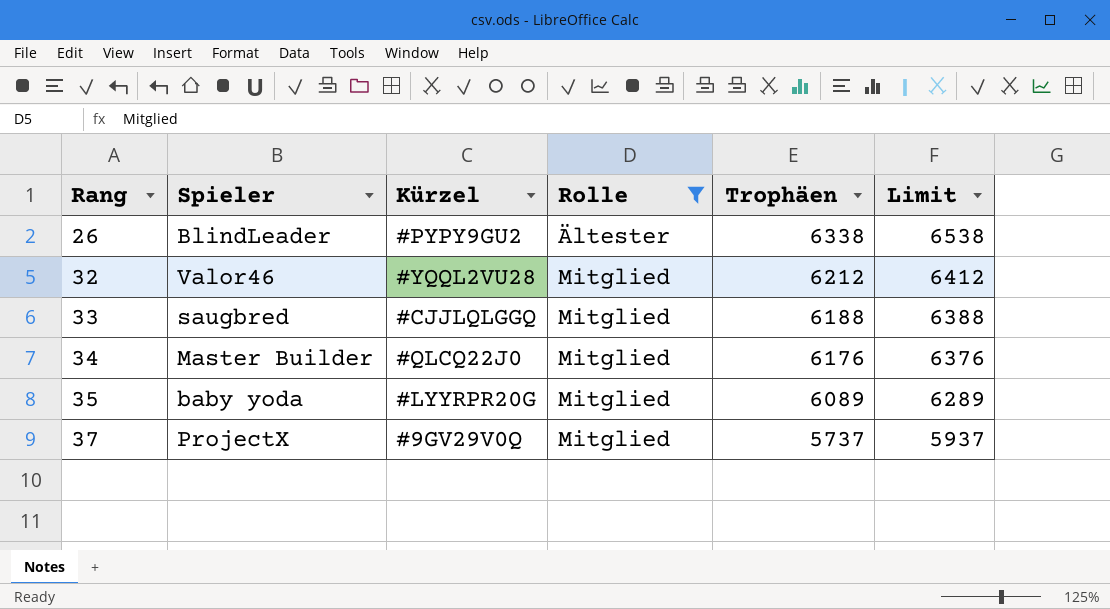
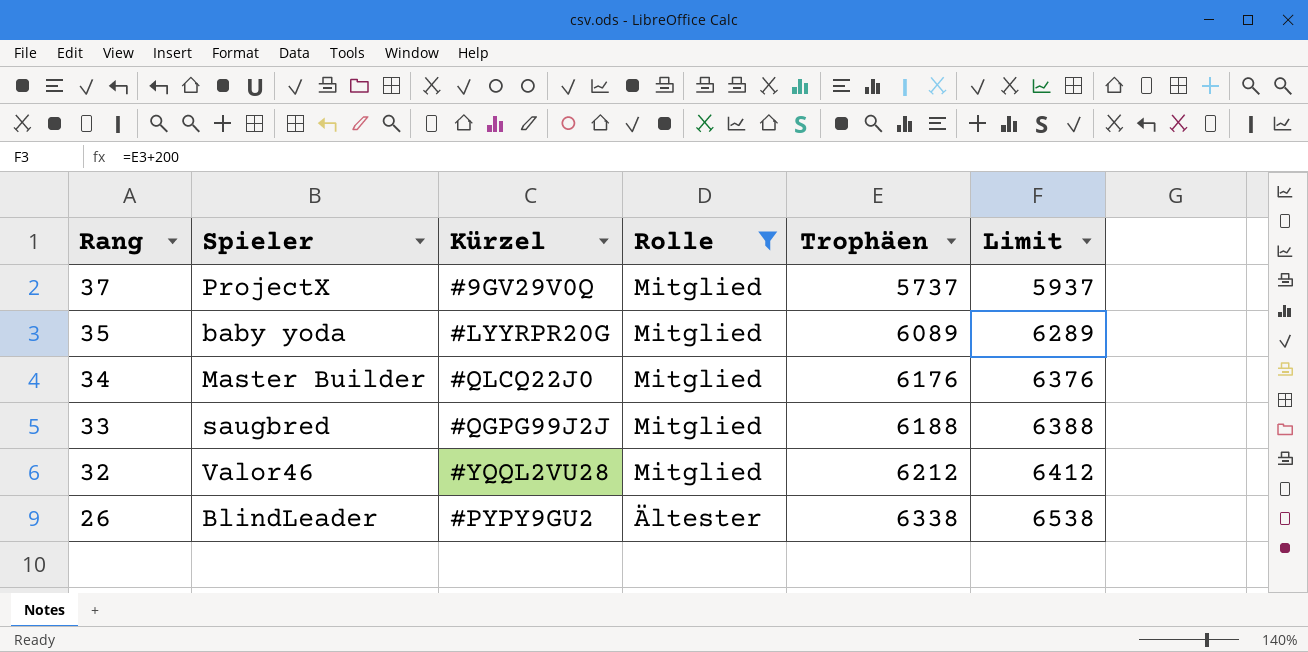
row order: Rang ascending -> Rang descending
33 | Kürzel: #CJJLQLGGQ -> #QGPG99J2J

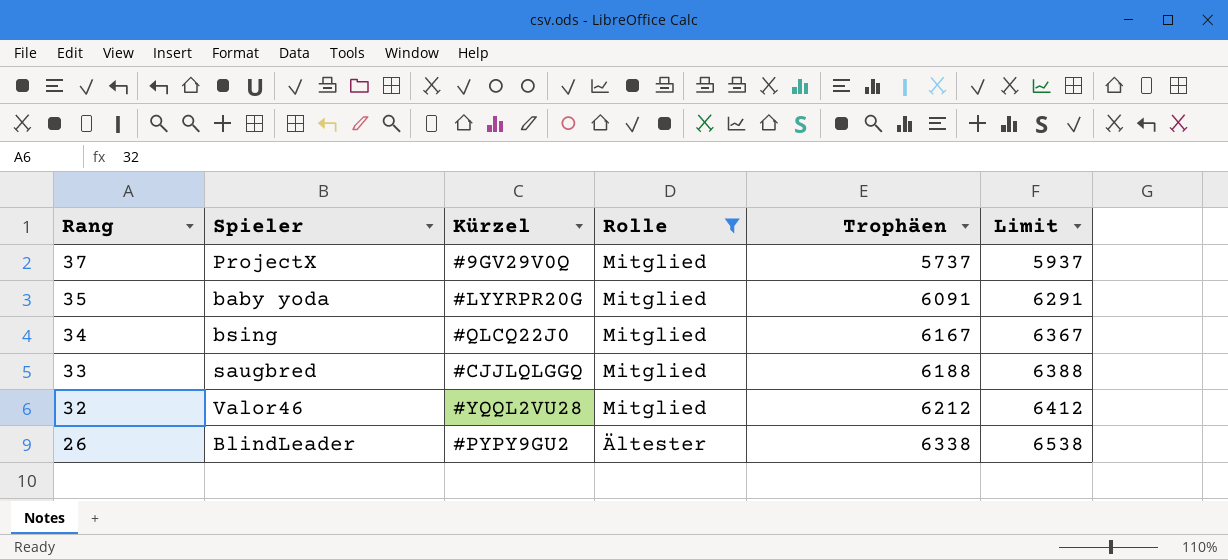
35 | Trophäen: 6089 -> 6091
35 | Limit: 6289 -> 6291
34 | Spieler: Master Builder -> bsing
34 | Trophäen: 6176 -> 6167
34 | Limit: 6376 -> 6367
33 | Kürzel: #QGPG99J2J -> #CJJLQLGGQ

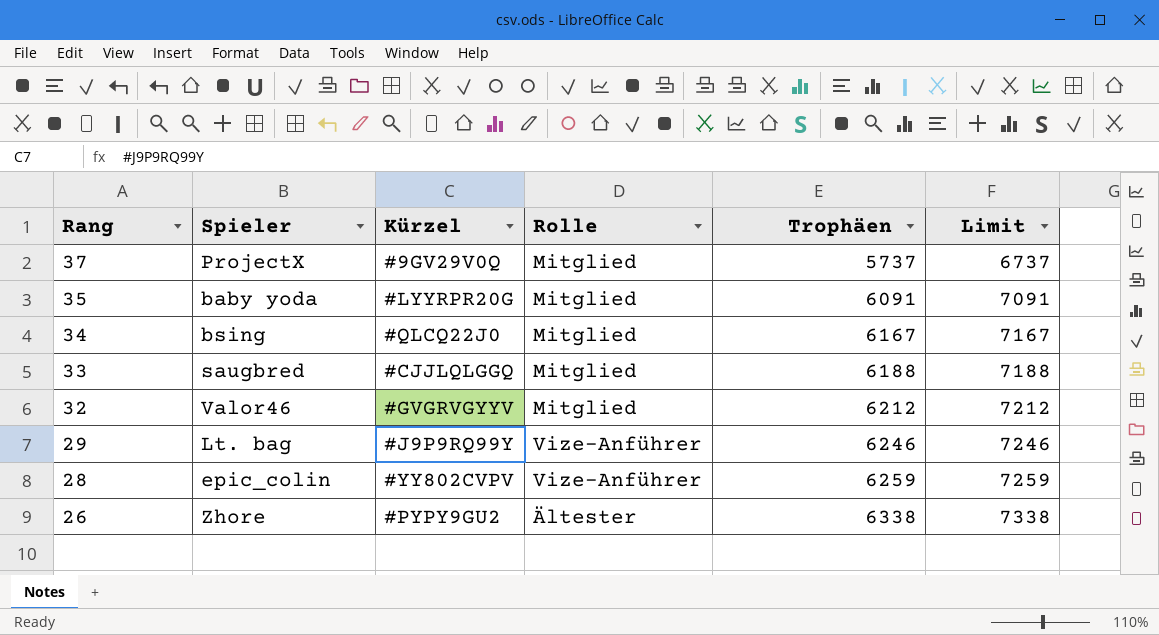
filter: Rolle != Vize-Anführer -> none
column Limit | formula: [Trophäen] + 200 -> [Trophäen] + 1000
32 | Kürzel: #YQQL2VU28 -> #GVGRVGYYV
26 | Spieler: BlindLeader -> Zhore

